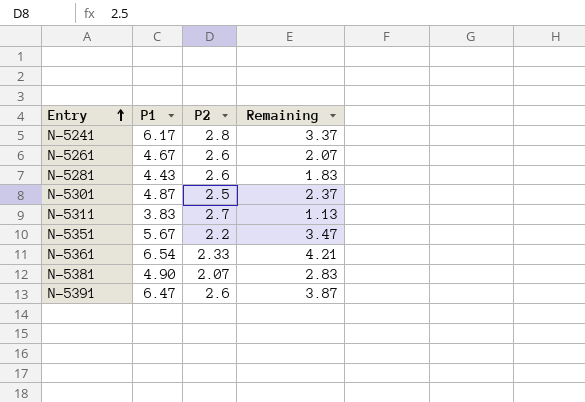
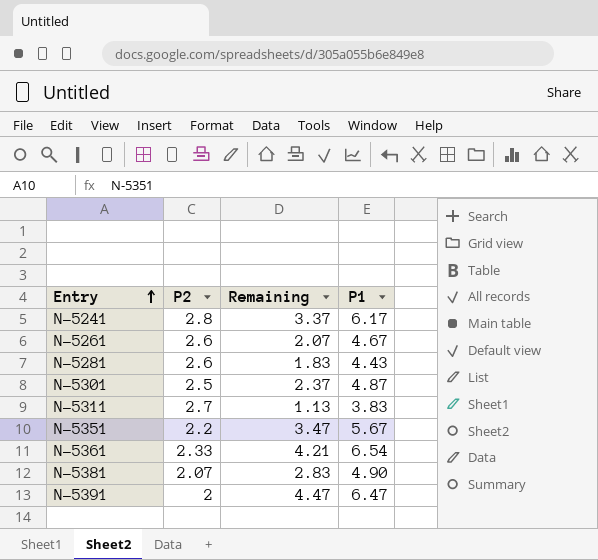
column P1 | position: 2 -> 4
N-5391 | P2: 2.6 -> 2
N-5391 | Remaining: 3.87 -> 4.47

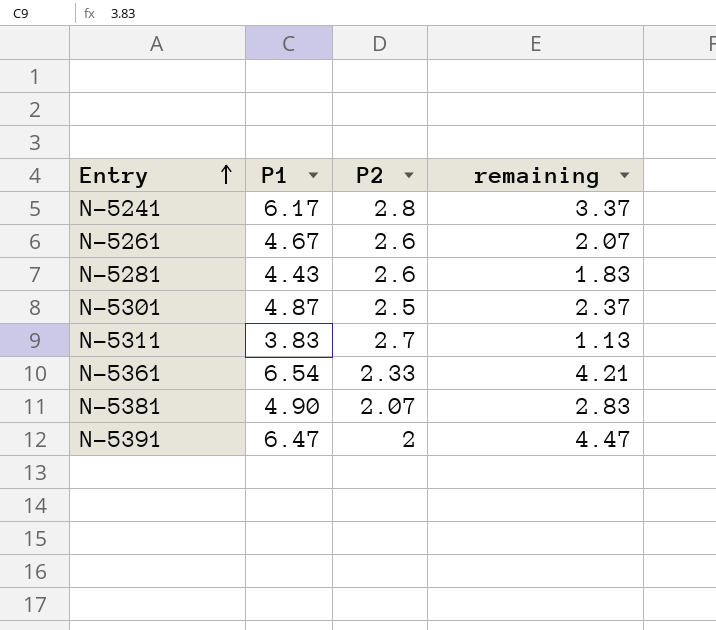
column P1 | position: 4 -> 2
column name: Remaining -> remaining
row N-5351: 2.2 | 3.47 | 5.67 -> none

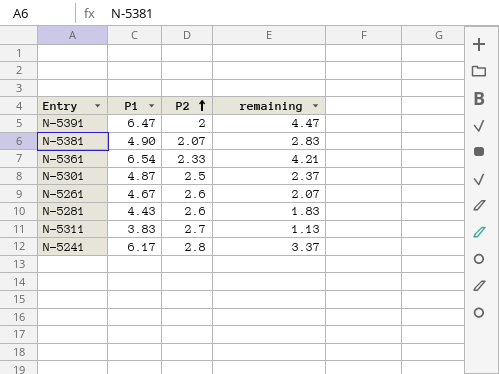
row order: Entry ascending -> P2 ascending

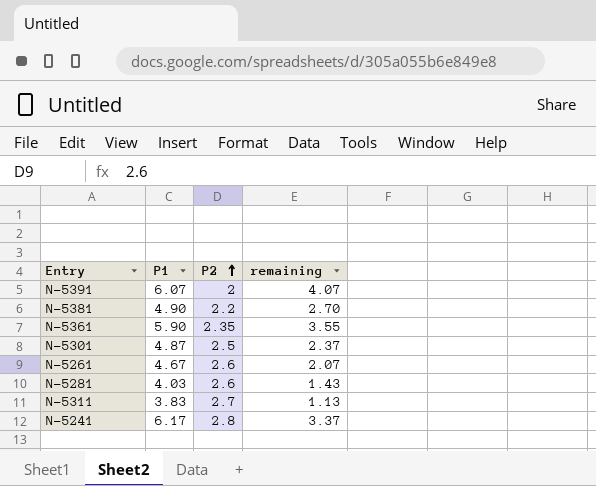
N-5391 | P1: 6.47 -> 6.07
N-5391 | remaining: 4.47 -> 4.07
N-5381 | P2: 2.07 -> 2.2
N-5381 | remaining: 2.83 -> 2.70
N-5361 | P1: 6.54 -> 5.90
N-5361 | P2: 2.33 -> 2.35
N-5361 | remaining: 4.21 -> 3.55
N-5281 | P1: 4.43 -> 4.03
N-5281 | remaining: 1.83 -> 1.43

